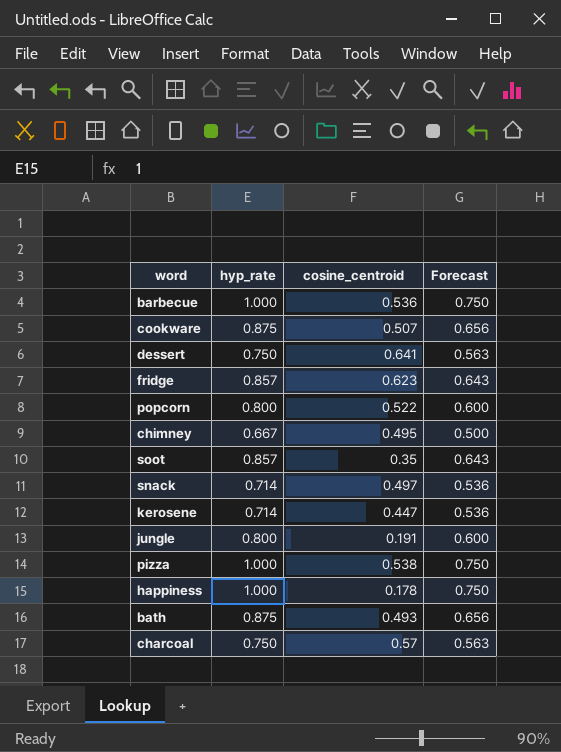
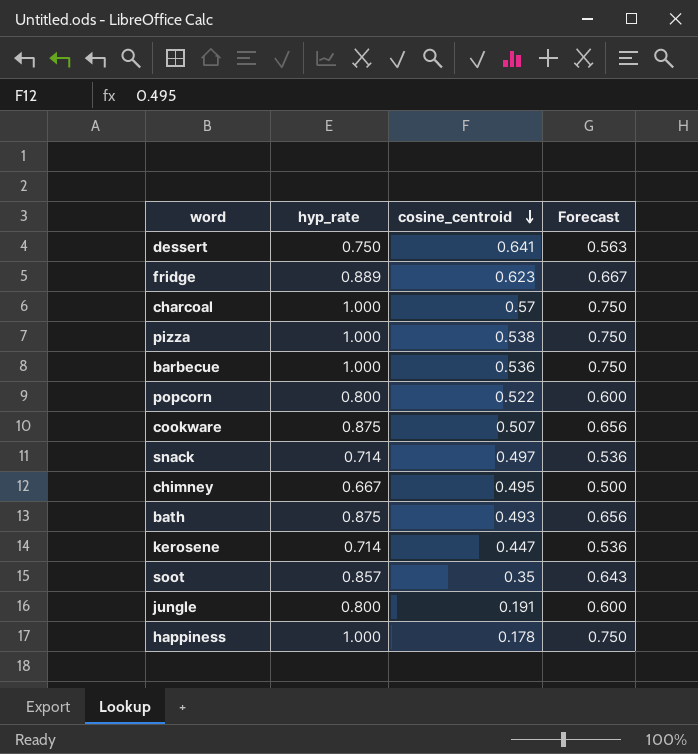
row order: none -> cosine_centroid descending
fridge | hyp_rate: 0.857 -> 0.889
fridge | Forecast: 0.643 -> 0.667
charcoal | hyp_rate: 0.750 -> 1.000
charcoal | Forecast: 0.563 -> 0.750

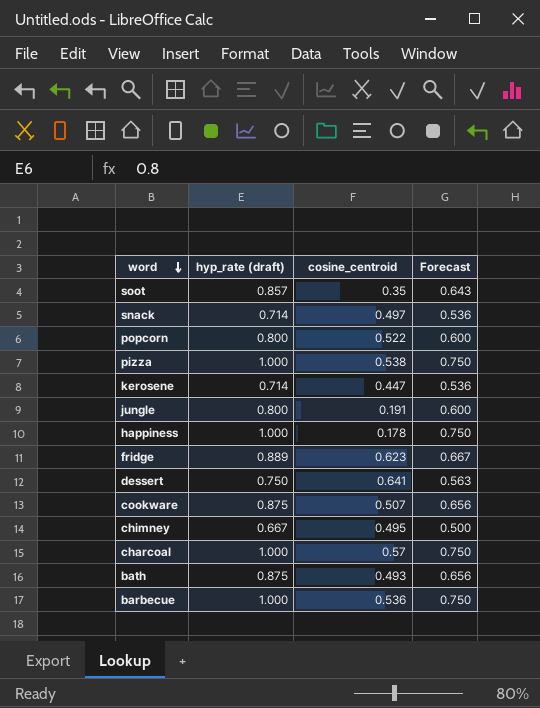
row order: cosine_centroid descending -> word descending
column name: hyp_rate -> hyp_rate (draft)

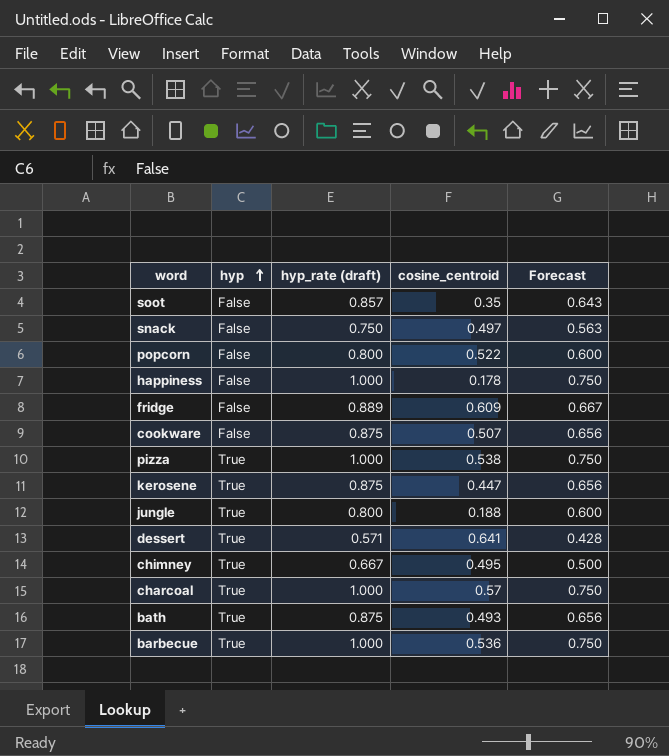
row order: word descending -> hyp ascending
column hyp | position: none -> 2
snack | hyp_rate (draft): 0.714 -> 0.750
snack | Forecast: 0.536 -> 0.563
fridge | cosine_centroid: 0.623 -> 0.609
kerosene | hyp_rate (draft): 0.714 -> 0.875
kerosene | Forecast: 0.536 -> 0.656
jungle | cosine_centroid: 0.191 -> 0.188
dessert | hyp_rate (draft): 0.750 -> 0.571
dessert | Forecast: 0.563 -> 0.428

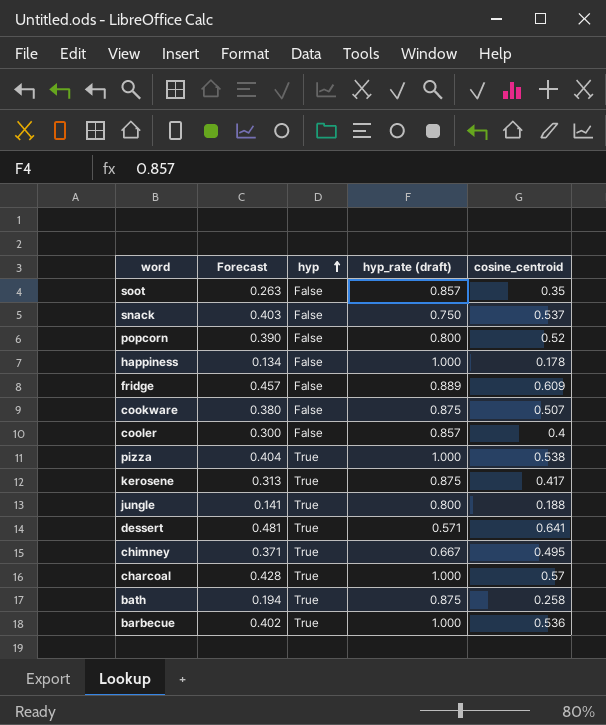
column Forecast | formula: [hyp_rate (draft)] * 0.75 -> [cosine_centroid] * 0.75
column Forecast | position: 5 -> 2
snack | cosine_centroid: 0.497 -> 0.537
popcorn | cosine_centroid: 0.522 -> 0.52
row cooler: none -> 0.300 | False | 0.857 | 0.4
kerosene | cosine_centroid: 0.447 -> 0.417
bath | cosine_centroid: 0.493 -> 0.258

